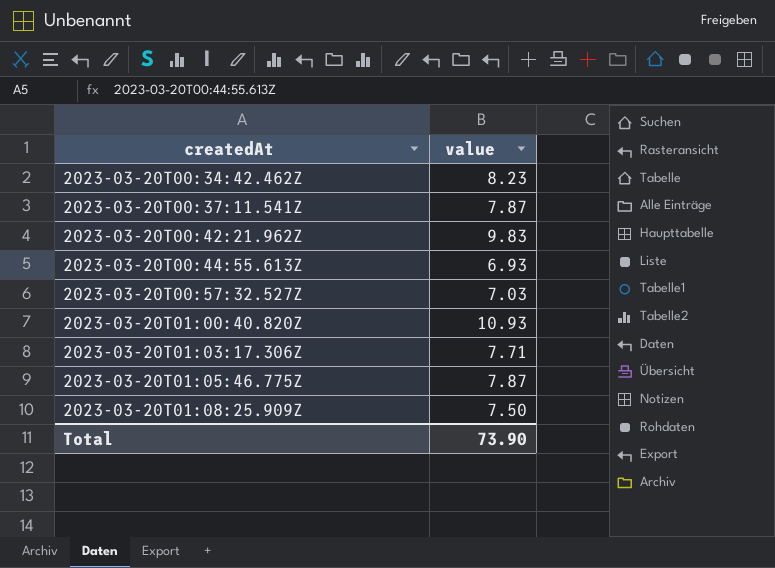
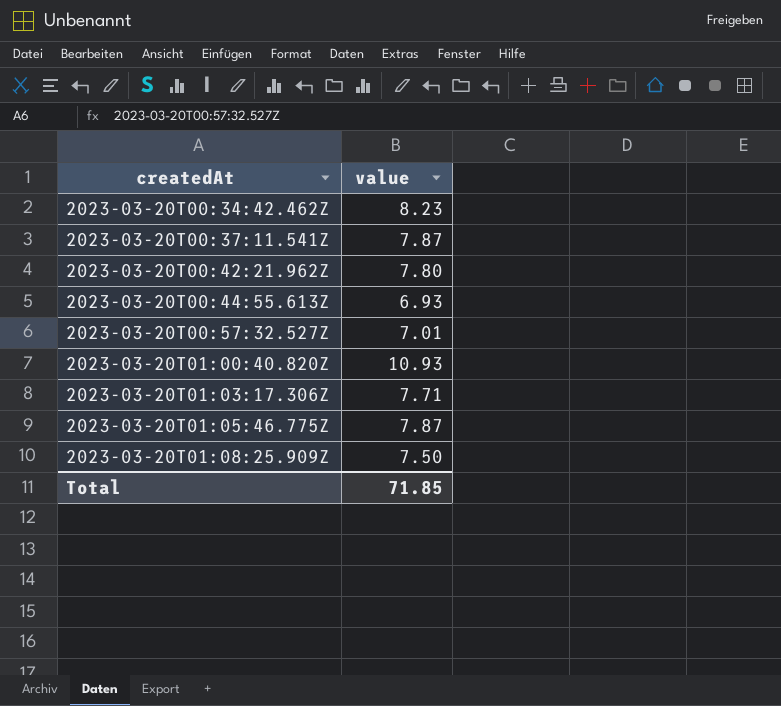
2023-03-20T00:42:21.962Z | value: 9.83 -> 7.80
2023-03-20T00:57:32.527Z | value: 7.03 -> 7.01
Total | value: 73.90 -> 71.85

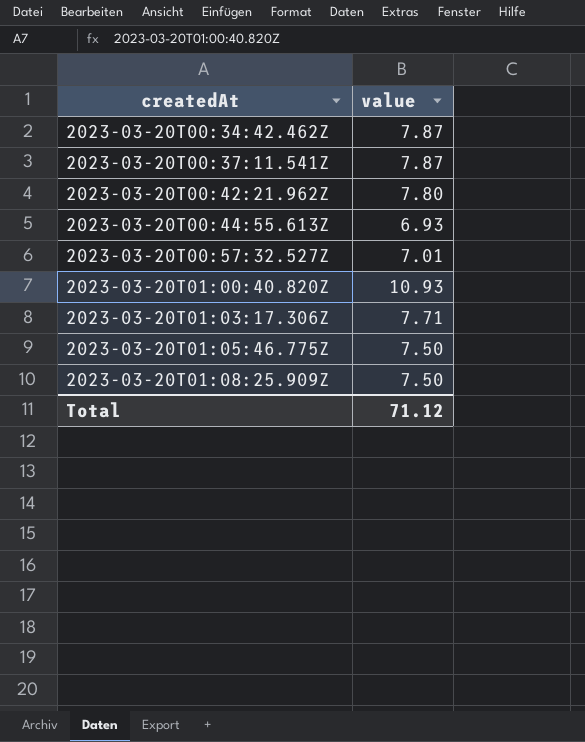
2023-03-20T00:34:42.462Z | value: 8.23 -> 7.87
2023-03-20T01:05:46.775Z | value: 7.87 -> 7.50
Total | value: 71.85 -> 71.12

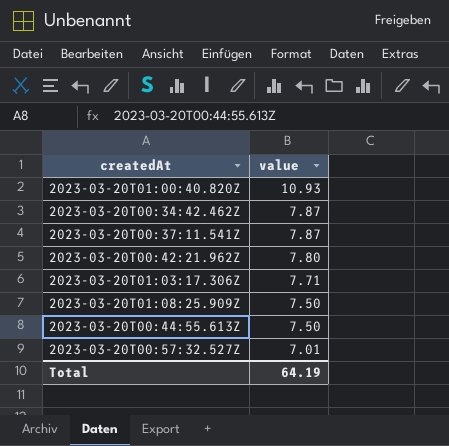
row order: createdAt ascending -> value descending
row 2023-03-20T01:05:46.775Z: 7.50 -> none
2023-03-20T00:44:55.613Z | value: 6.93 -> 7.50
Total | value: 71.12 -> 64.19

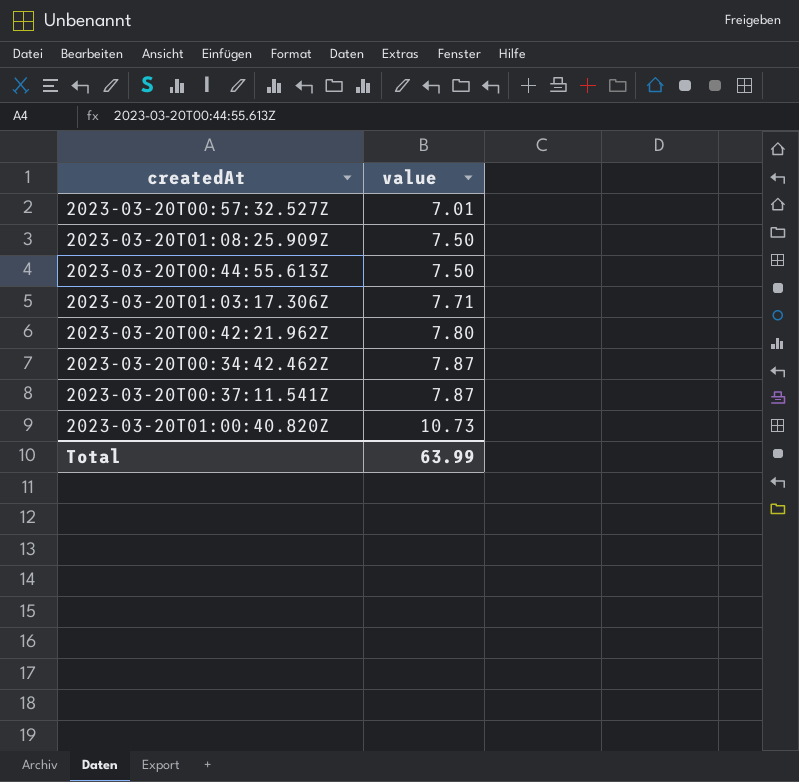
row order: value descending -> value ascending
2023-03-20T01:00:40.820Z | value: 10.93 -> 10.73
Total | value: 64.19 -> 63.99

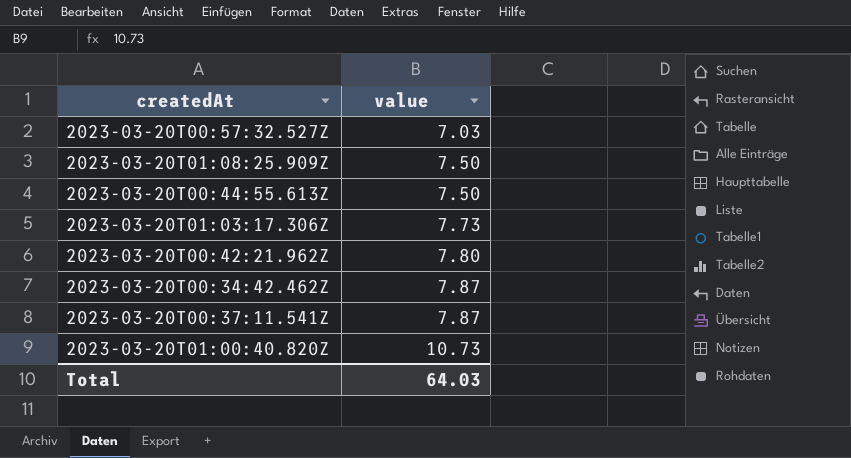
2023-03-20T00:57:32.527Z | value: 7.01 -> 7.03
2023-03-20T01:03:17.306Z | value: 7.71 -> 7.73
Total | value: 63.99 -> 64.03

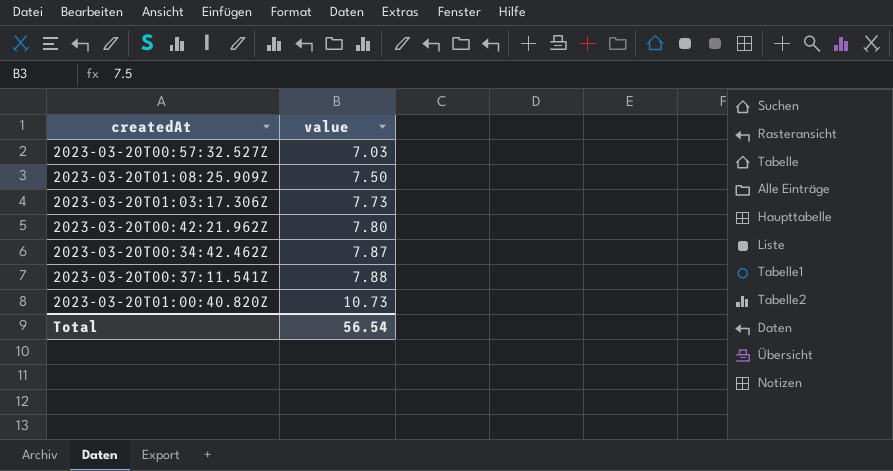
row 2023-03-20T00:44:55.613Z: 7.50 -> none
2023-03-20T00:37:11.541Z | value: 7.87 -> 7.88
Total | value: 64.03 -> 56.54

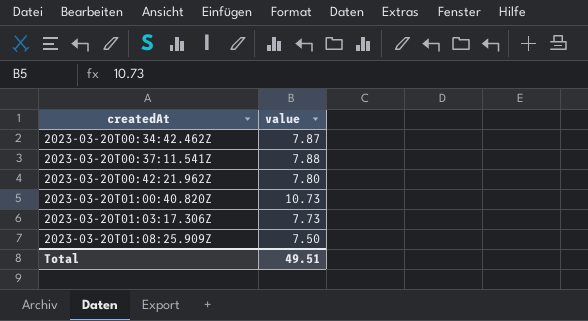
row order: value ascending -> createdAt ascending
row 2023-03-20T00:57:32.527Z: 7.03 -> none
Total | value: 56.54 -> 49.51

